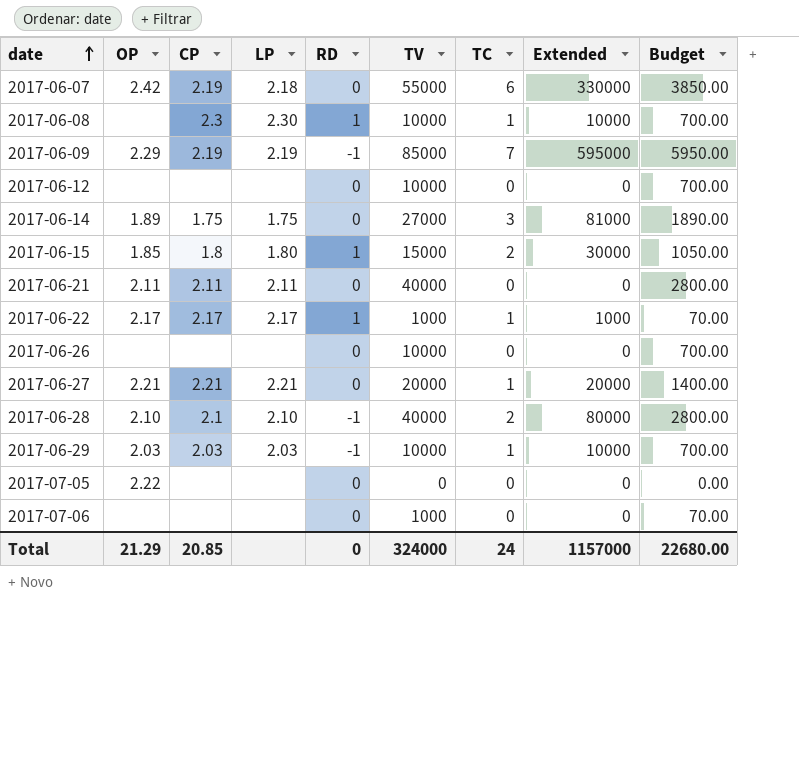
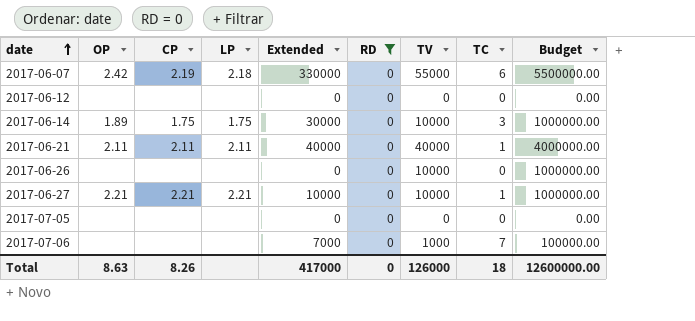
filter: none -> RD = 0
column Extended | position: 8 -> 5
column Budget | formula: [TV] * 0.07 -> [TV] * 100
2017-06-12 | TV: 10000 -> 0
2017-06-14 | Extended: 81000 -> 30000
2017-06-14 | TV: 27000 -> 10000
2017-06-21 | Extended: 0 -> 40000
2017-06-21 | TC: 0 -> 1
2017-06-27 | Extended: 20000 -> 10000
2017-06-27 | TV: 20000 -> 10000
2017-07-05 | OP: 2.22 -> none
2017-07-06 | Extended: 0 -> 7000
2017-07-06 | TC: 0 -> 7
Total | OP: 21.29 -> 8.63
Total | CP: 20.85 -> 8.26
Total | Extended: 1157000 -> 417000
Total | TV: 324000 -> 126000
Total | TC: 24 -> 18
Total | Budget: 22680.00 -> 12600000.00

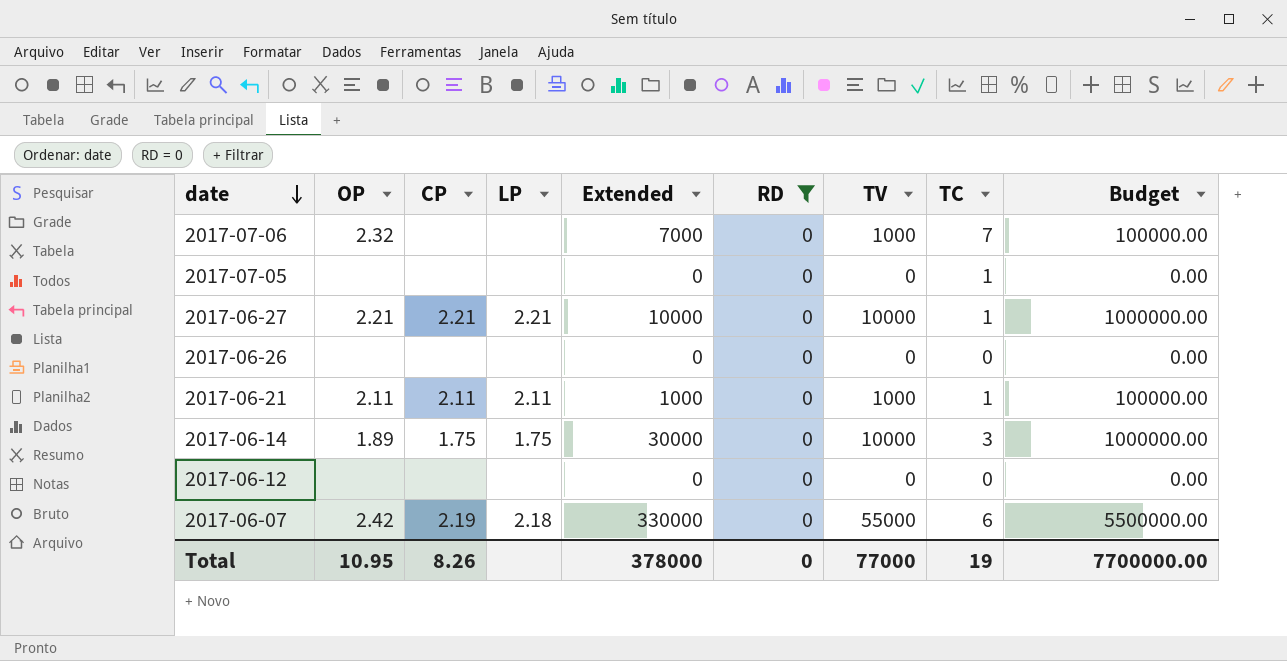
row order: date ascending -> date descending
2017-07-06 | OP: none -> 2.32
2017-07-05 | TC: 0 -> 1
2017-06-26 | TV: 10000 -> 0
2017-06-26 | Budget: 1000000.00 -> 0.00
2017-06-21 | Extended: 40000 -> 1000
2017-06-21 | TV: 40000 -> 1000
2017-06-21 | Budget: 4000000.00 -> 100000.00
Total | OP: 8.63 -> 10.95
Total | Extended: 417000 -> 378000
Total | TV: 126000 -> 77000
Total | TC: 18 -> 19
Total | Budget: 12600000.00 -> 7700000.00

